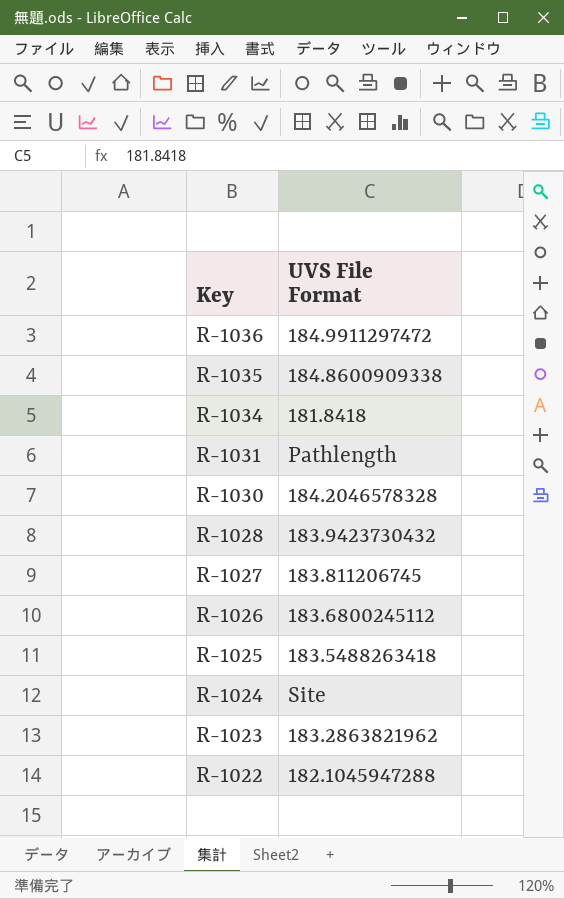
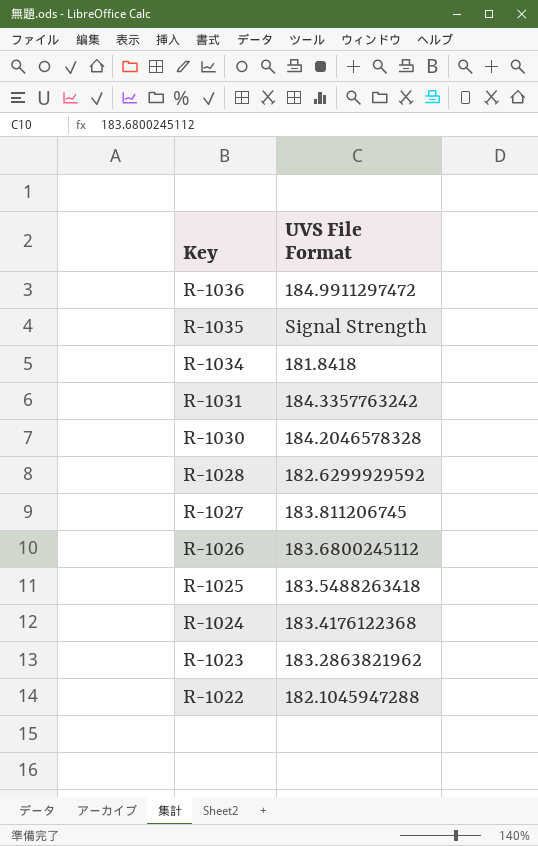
R-1035 | UVS File Format: 184.8600909338 -> Signal Strength
R-1031 | UVS File Format: Pathlength -> 184.3357763242
R-1028 | UVS File Format: 183.9423730432 -> 182.6299929592
R-1024 | UVS File Format: Site -> 183.4176122368

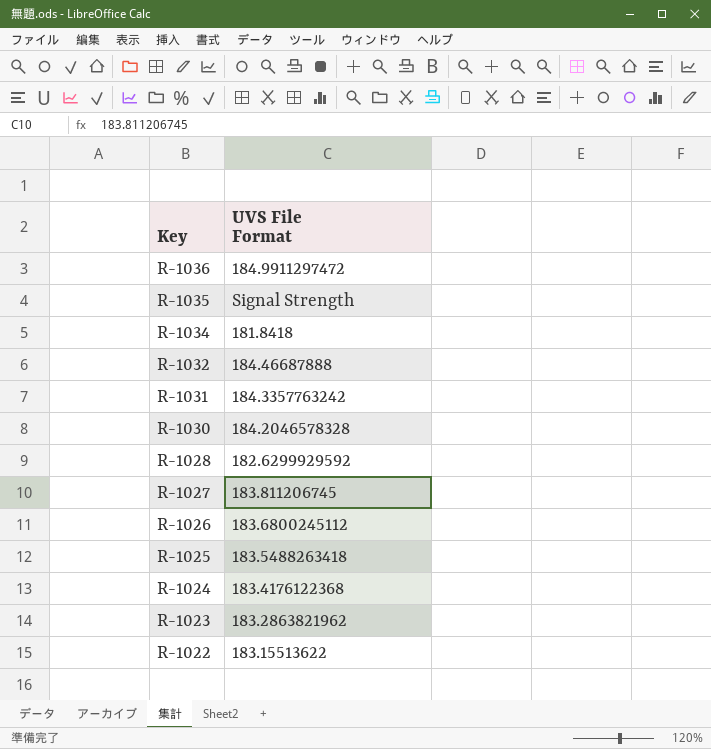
row R-1032: none -> 184.46687888
R-1022 | UVS File Format: 182.1045947288 -> 183.15513622

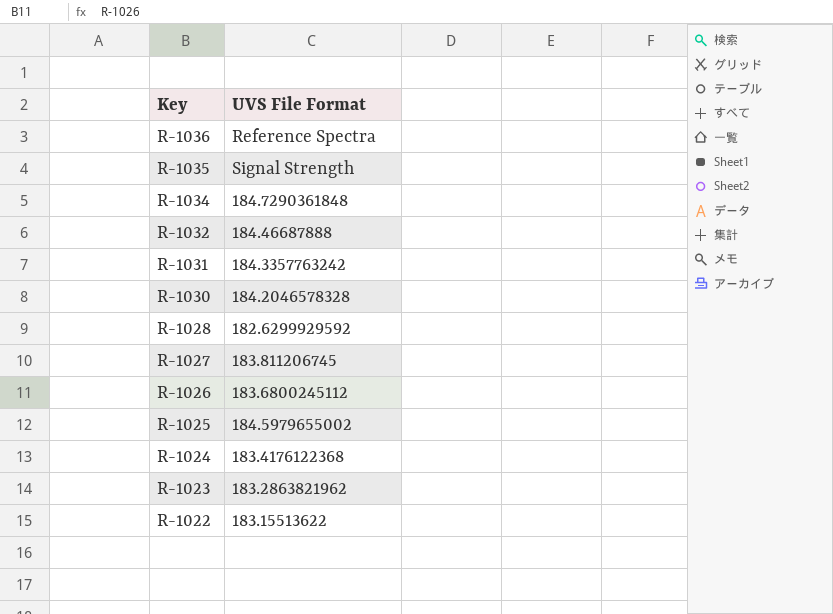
R-1036 | UVS File Format: 184.9911297472 -> Reference Spectra
R-1034 | UVS File Format: 181.8418 -> 184.7290361848
R-1025 | UVS File Format: 183.5488263418 -> 184.5979655002

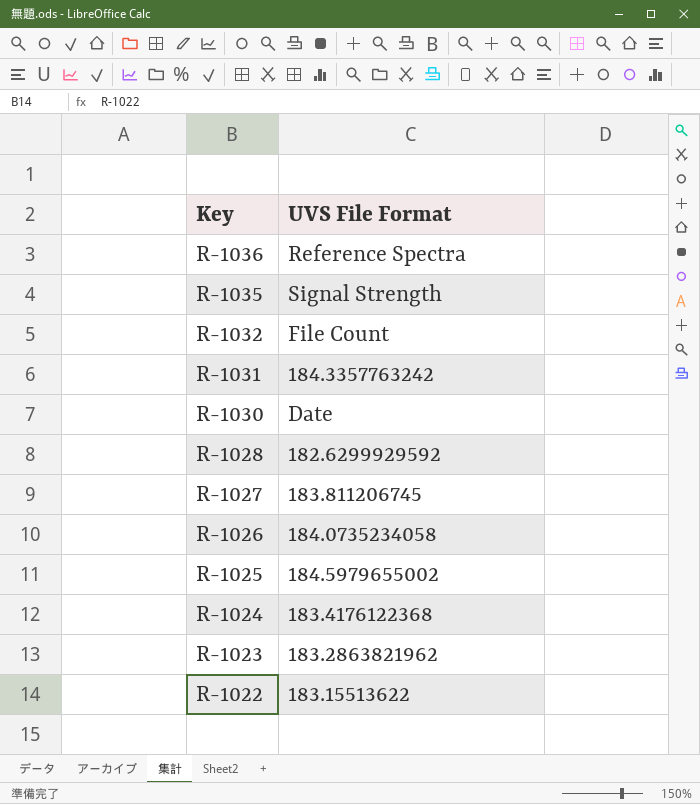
row R-1034: 184.7290361848 -> none
R-1032 | UVS File Format: 184.46687888 -> File Count
R-1030 | UVS File Format: 184.2046578328 -> Date
R-1026 | UVS File Format: 183.6800245112 -> 184.0735234058

